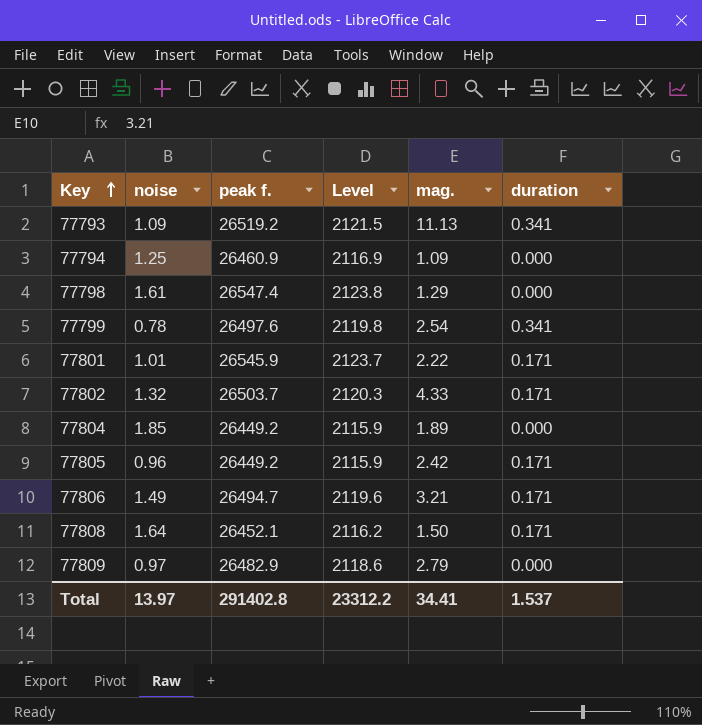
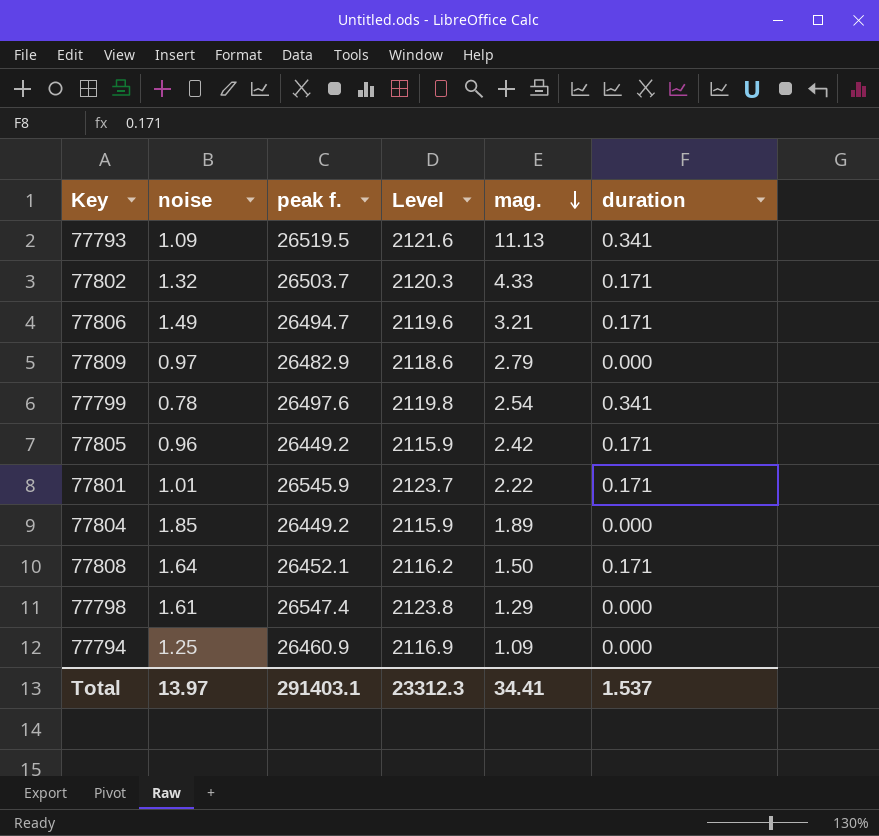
row order: Key ascending -> mag. descending
77793 | peak f.: 26519.2 -> 26519.5
77793 | Level: 2121.5 -> 2121.6
Total | peak f.: 291402.8 -> 291403.1
Total | Level: 23312.2 -> 23312.3

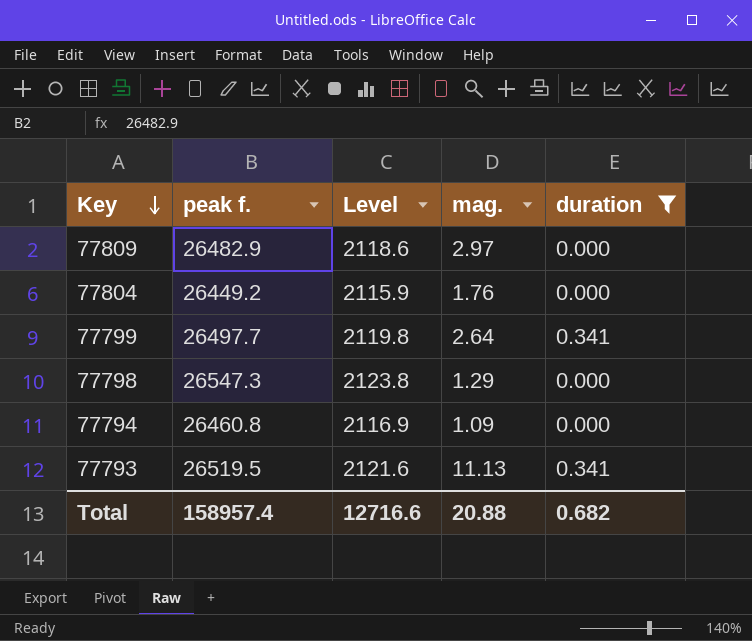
filter: none -> duration != 0.171
row order: mag. descending -> Key descending
column noise | position: 2 -> none
77809 | mag.: 2.79 -> 2.97
77804 | mag.: 1.89 -> 1.76
77799 | peak f.: 26497.6 -> 26497.7
77799 | mag.: 2.54 -> 2.64
77798 | peak f.: 26547.4 -> 26547.3
77794 | peak f.: 26460.9 -> 26460.8
Total | peak f.: 291403.1 -> 158957.4
Total | Level: 23312.3 -> 12716.6
Total | mag.: 34.41 -> 20.88
Total | duration: 1.537 -> 0.682

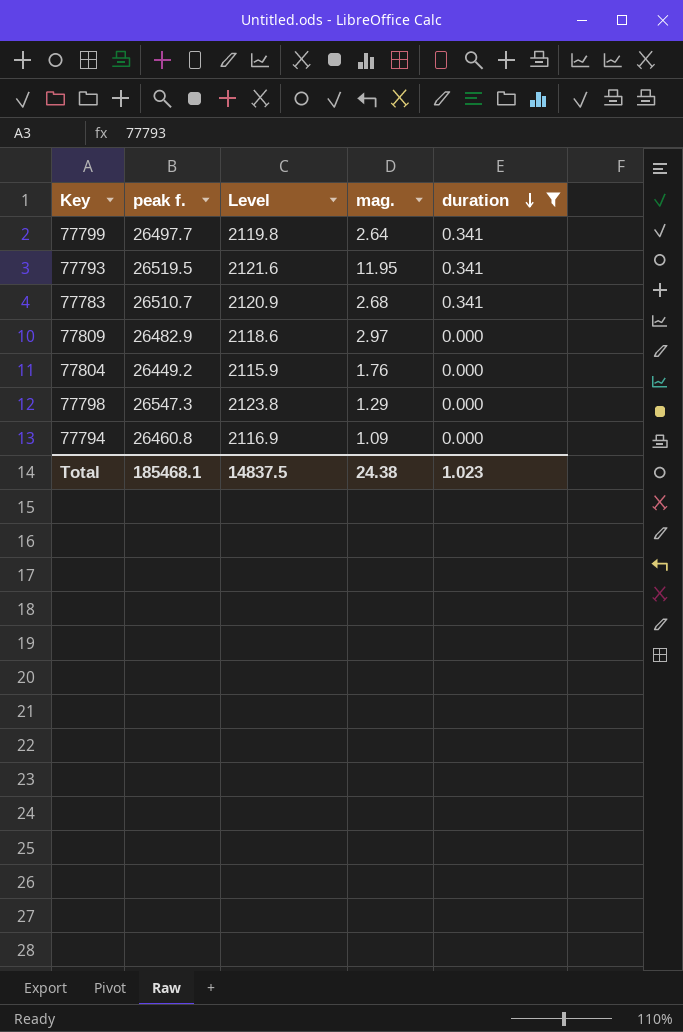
row order: Key descending -> duration descending
77793 | mag.: 11.13 -> 11.95
row 77783: none -> 26510.7 | 2120.9 | 2.68 | 0.341
Total | peak f.: 158957.4 -> 185468.1
Total | Level: 12716.6 -> 14837.5
Total | mag.: 20.88 -> 24.38
Total | duration: 0.682 -> 1.023

